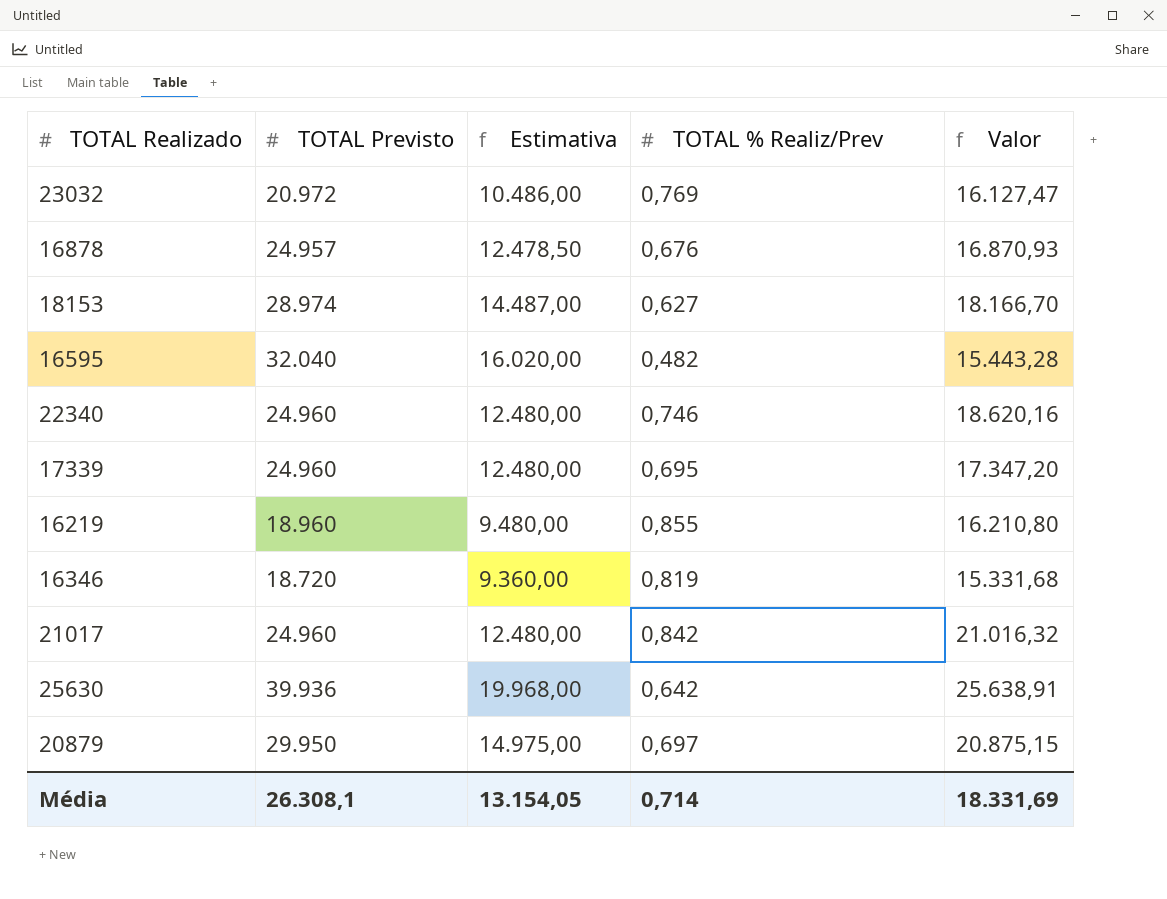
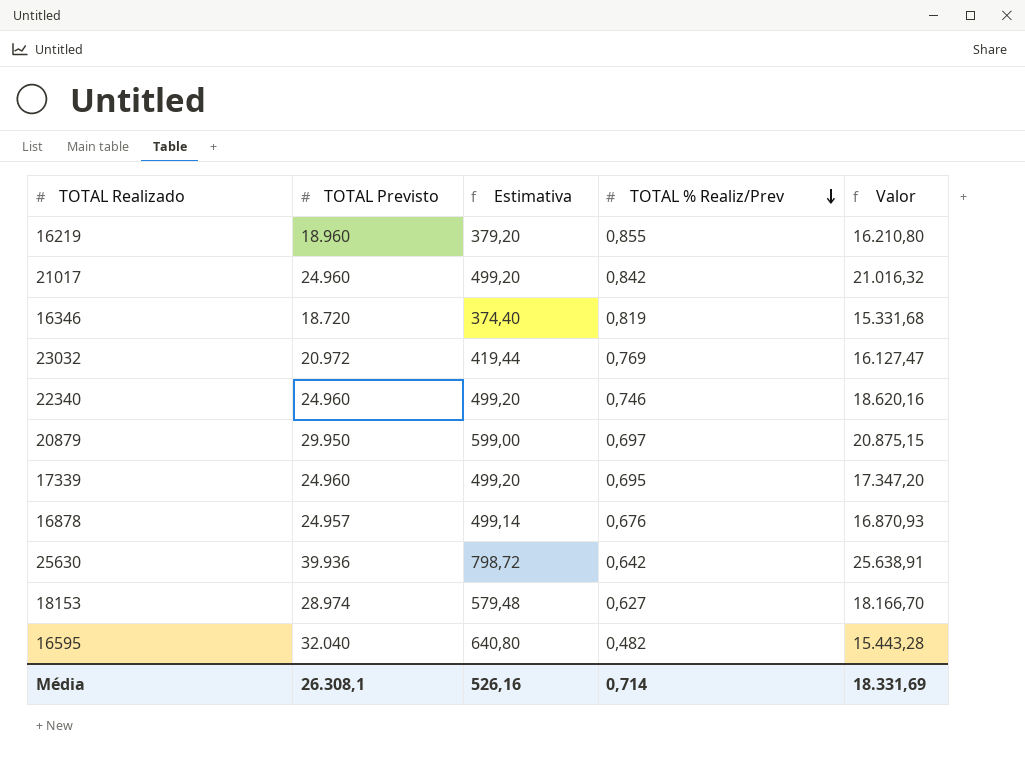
row order: none -> TOTAL % Realiz/Prev descending
column Estimativa | formula: [TOTAL Previsto] * 0,5 -> [TOTAL Previsto] * 0,02
Média | Estimativa: 13.154,05 -> 526,16

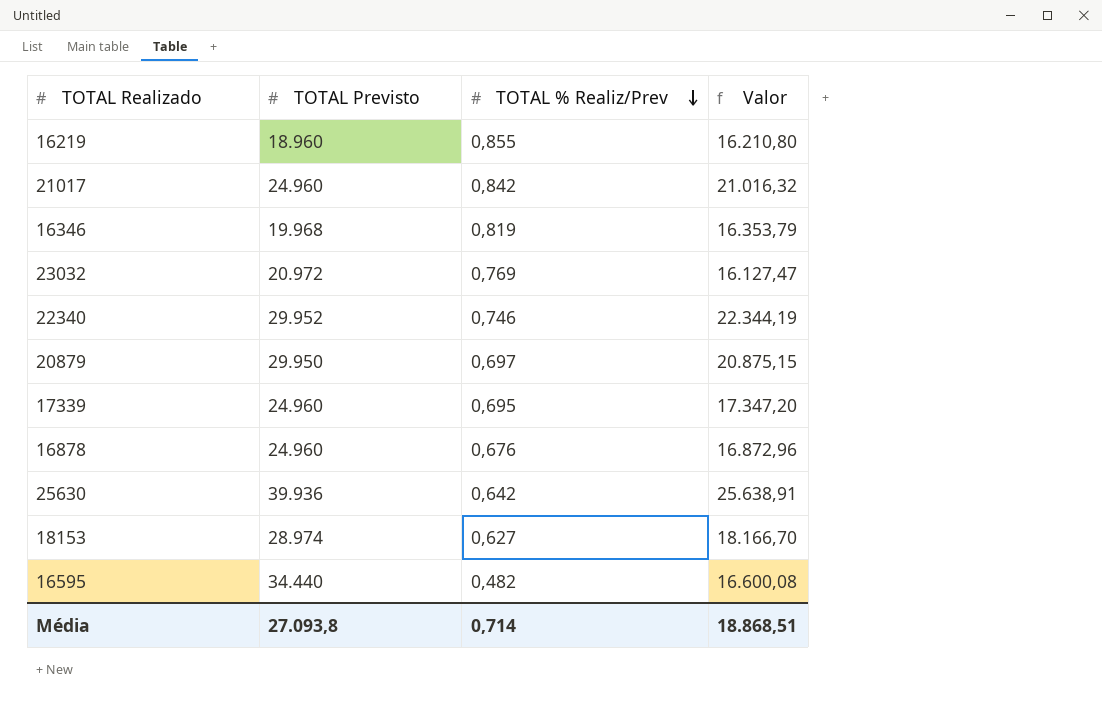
column Estimativa | formula: [TOTAL Previsto] * 0,02 -> none
16346 | TOTAL Previsto: 18.720 -> 19.968
16346 | Valor: 15.331,68 -> 16.353,79
22340 | TOTAL Previsto: 24.960 -> 29.952
22340 | Valor: 18.620,16 -> 22.344,19
16878 | TOTAL Previsto: 24.957 -> 24.960
16878 | Valor: 16.870,93 -> 16.872,96
16595 | TOTAL Previsto: 32.040 -> 34.440
16595 | Valor: 15.443,28 -> 16.600,08
Média | TOTAL Previsto: 26.308,1 -> 27.093,8
Média | Valor: 18.331,69 -> 18.868,51

